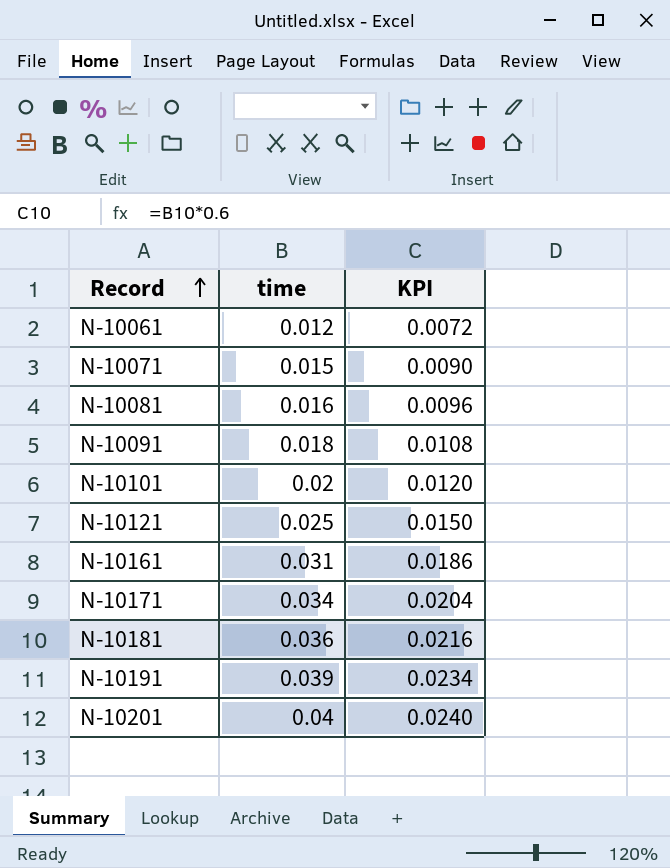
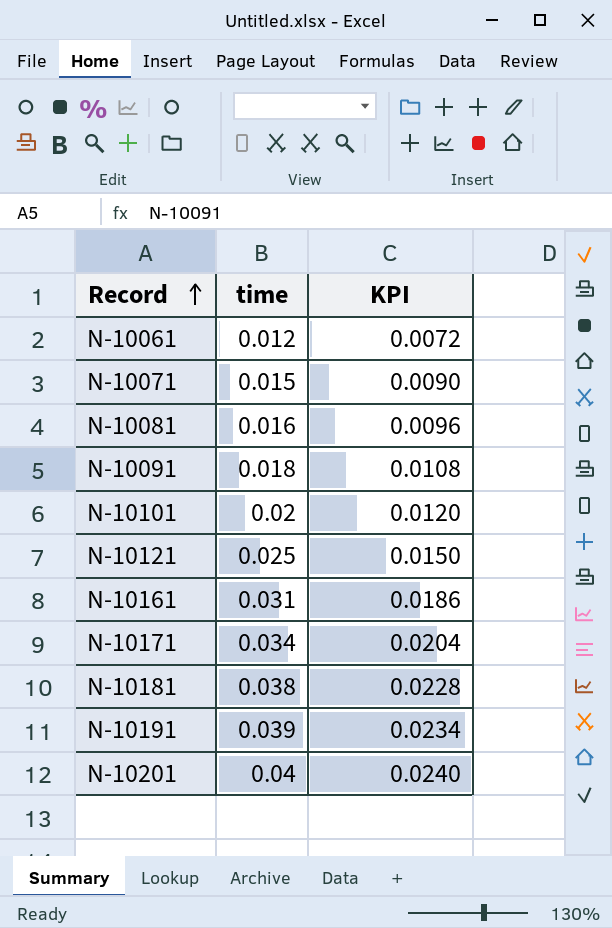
N-10181 | time: 0.036 -> 0.038
N-10181 | KPI: 0.0216 -> 0.0228

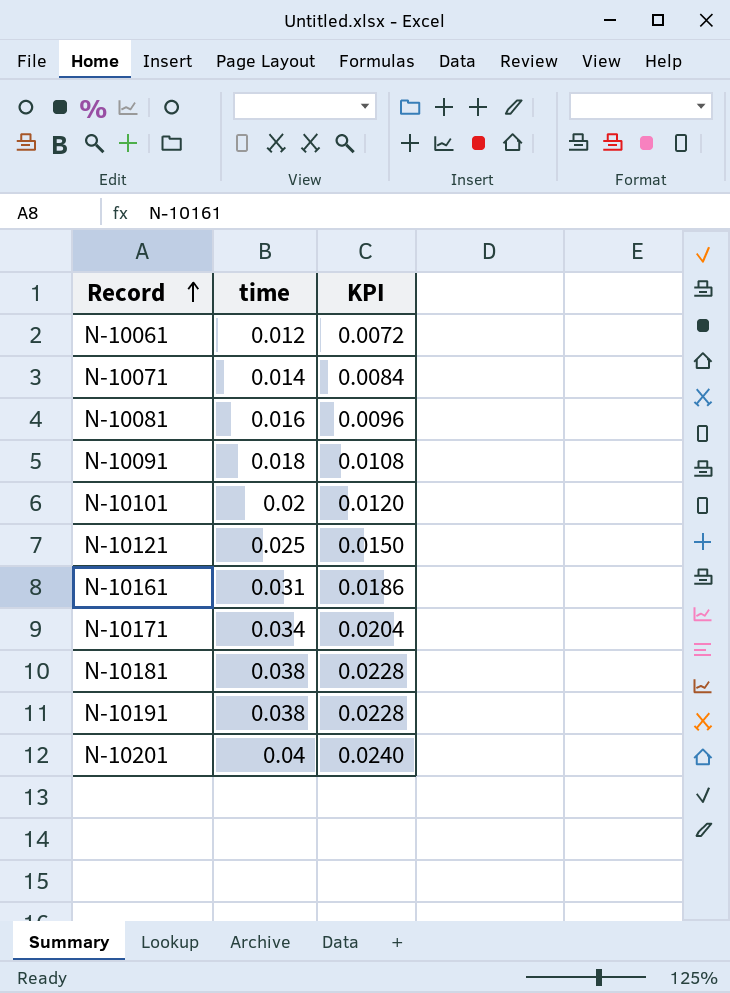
N-10071 | time: 0.015 -> 0.014
N-10071 | KPI: 0.0090 -> 0.0084
N-10191 | time: 0.039 -> 0.038
N-10191 | KPI: 0.0234 -> 0.0228

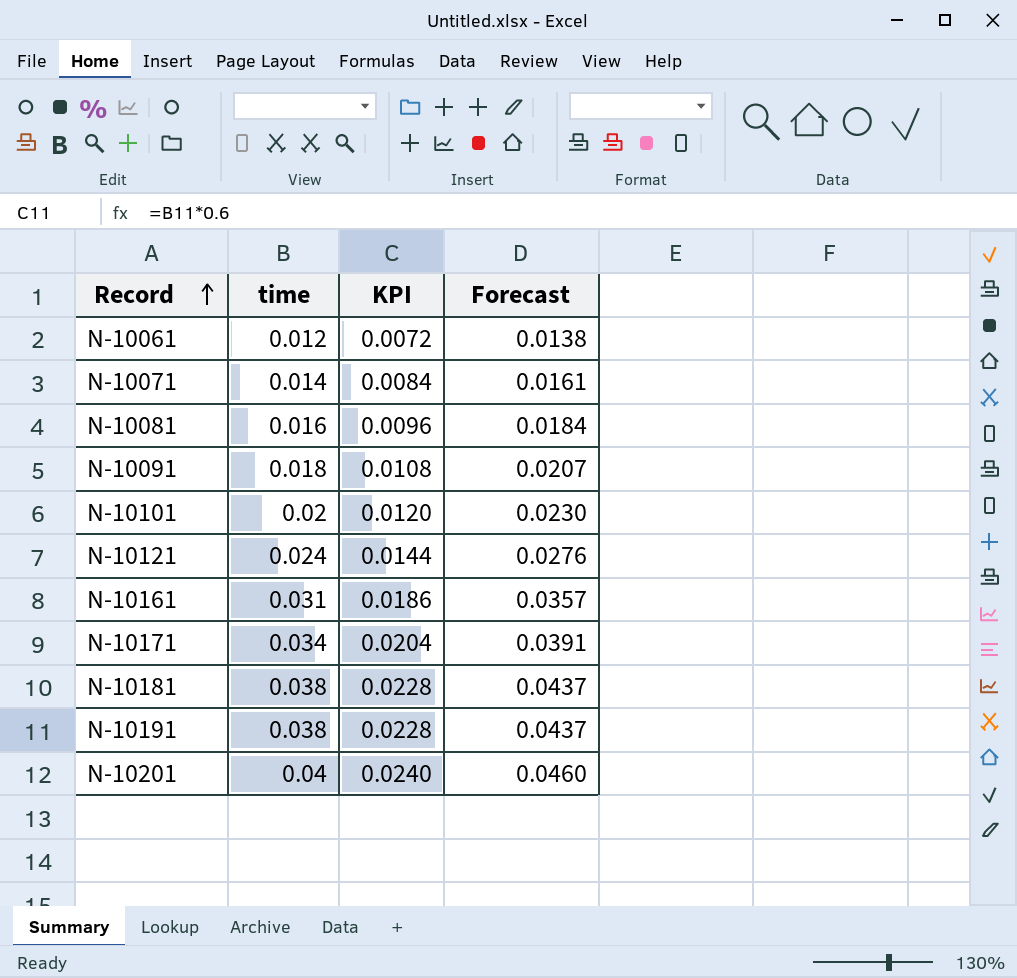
column Forecast | formula: none -> [time] * 1.15
N-10121 | time: 0.025 -> 0.024
N-10121 | KPI: 0.0150 -> 0.0144

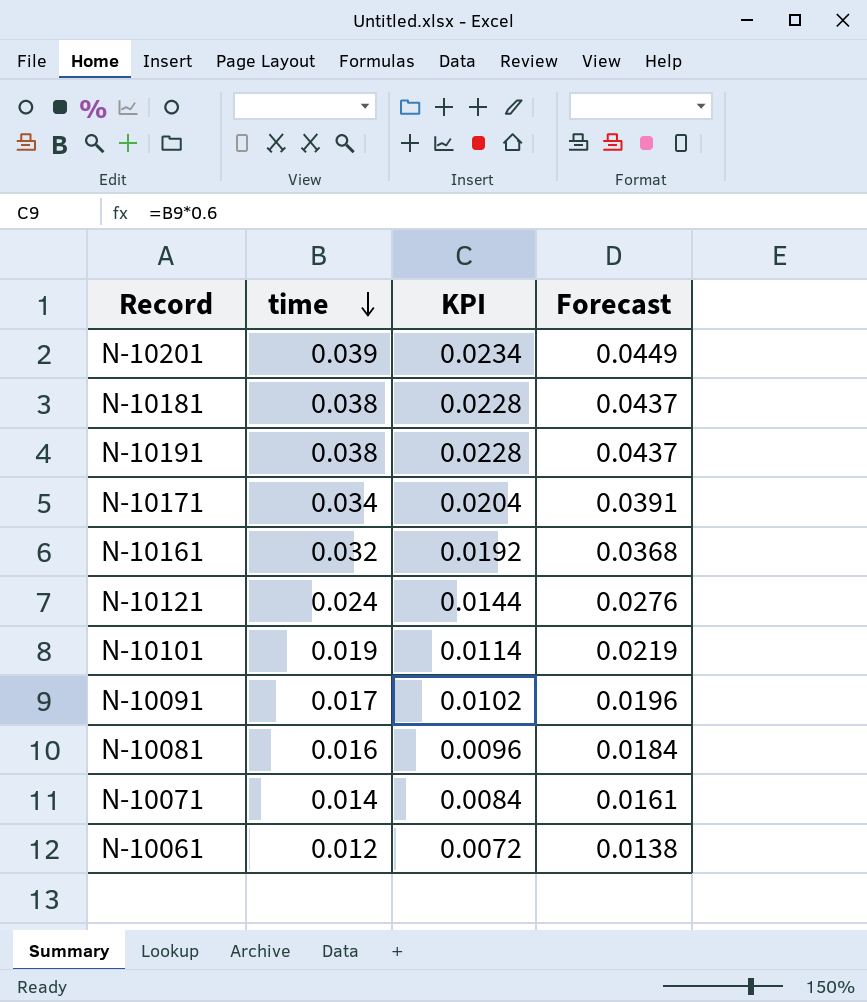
row order: Record ascending -> time descending
N-10201 | time: 0.04 -> 0.039
N-10201 | KPI: 0.0240 -> 0.0234
N-10201 | Forecast: 0.0460 -> 0.0449
N-10161 | time: 0.031 -> 0.032
N-10161 | KPI: 0.0186 -> 0.0192
N-10161 | Forecast: 0.0357 -> 0.0368
N-10101 | time: 0.02 -> 0.019
N-10101 | KPI: 0.0120 -> 0.0114
N-10101 | Forecast: 0.0230 -> 0.0219
N-10091 | time: 0.018 -> 0.017
N-10091 | KPI: 0.0108 -> 0.0102
N-10091 | Forecast: 0.0207 -> 0.0196

